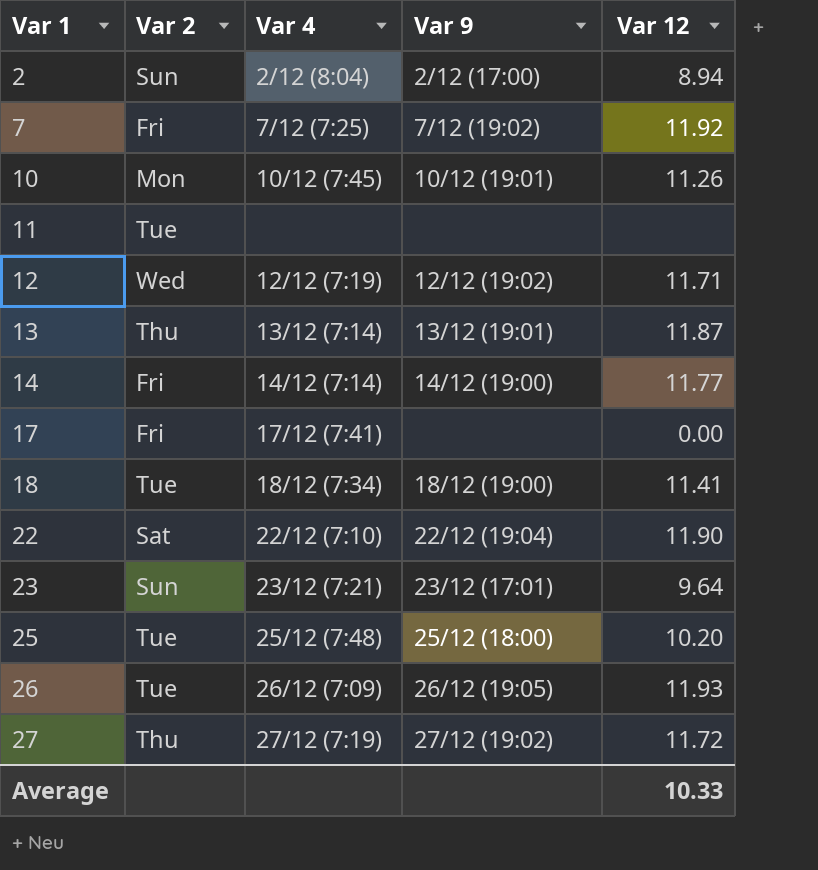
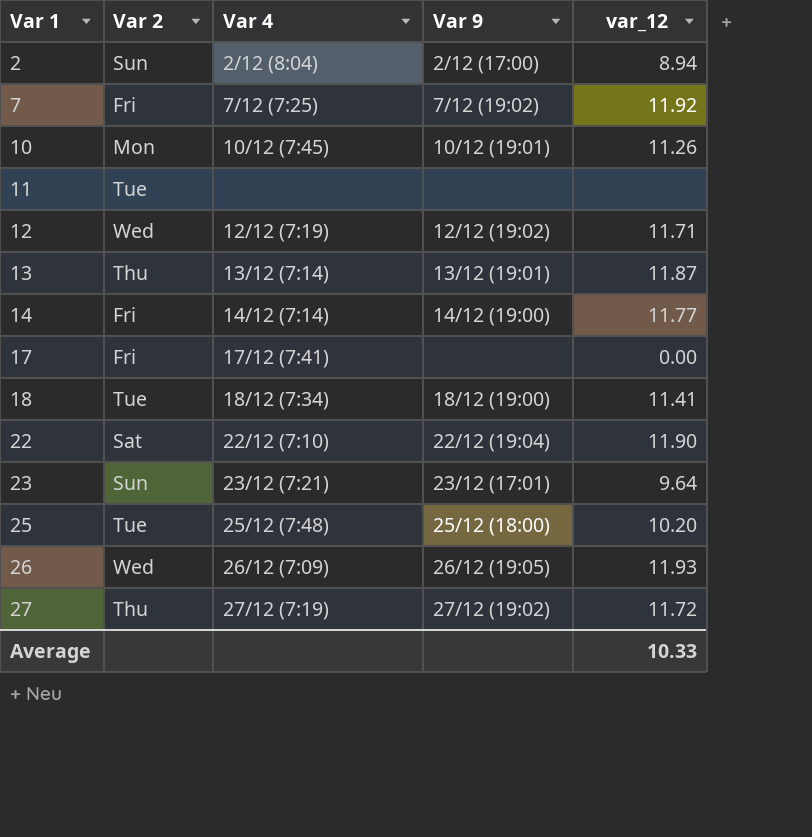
column name: Var 12 -> var_12
26 | Var 2: Tue -> Wed

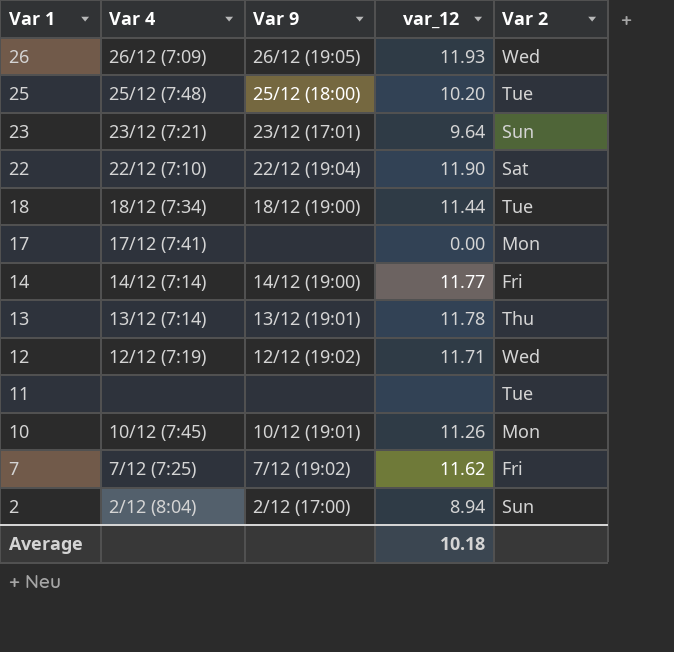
row order: Var 1 ascending -> Var 1 descending
column Var 2 | position: 2 -> 5
row 27: Thu | 27/12 (7:19) | 27/12 (19:02) | 11.72 -> none
18 | var_12: 11.41 -> 11.44
17 | Var 2: Fri -> Mon
13 | var_12: 11.87 -> 11.78
7 | var_12: 11.92 -> 11.62
Average | var_12: 10.33 -> 10.18

